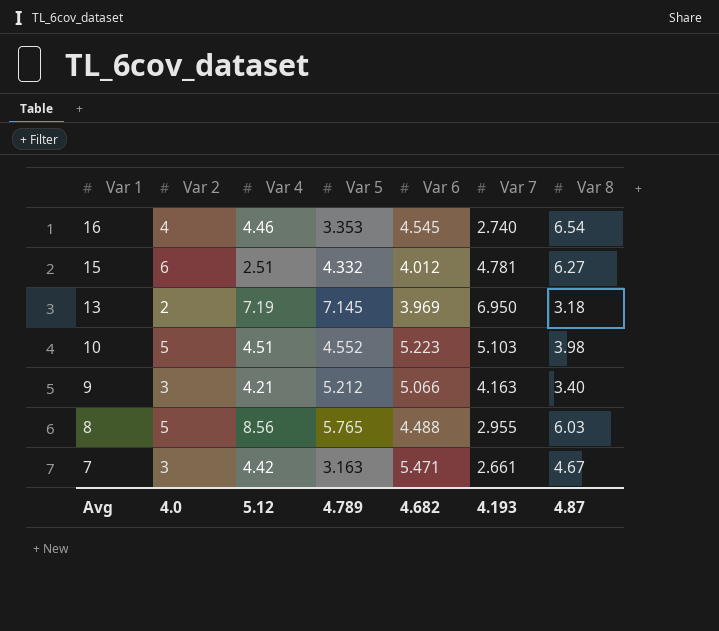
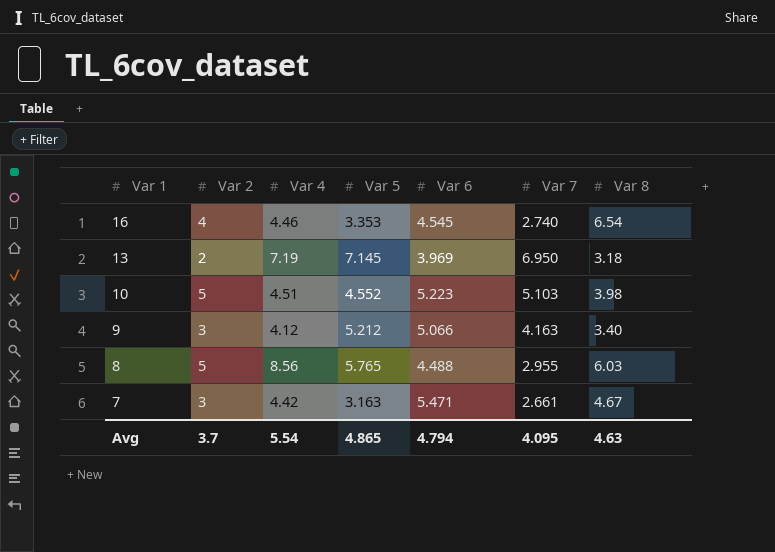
row 15: 6 | 2.51 | 4.332 | 4.012 | 4.781 | 6.27 -> none
9 | Var 4: 4.21 -> 4.12
Avg | Var 2: 4.0 -> 3.7
Avg | Var 4: 5.12 -> 5.54
Avg | Var 5: 4.789 -> 4.865
Avg | Var 6: 4.682 -> 4.794
Avg | Var 7: 4.193 -> 4.095
Avg | Var 8: 4.87 -> 4.63

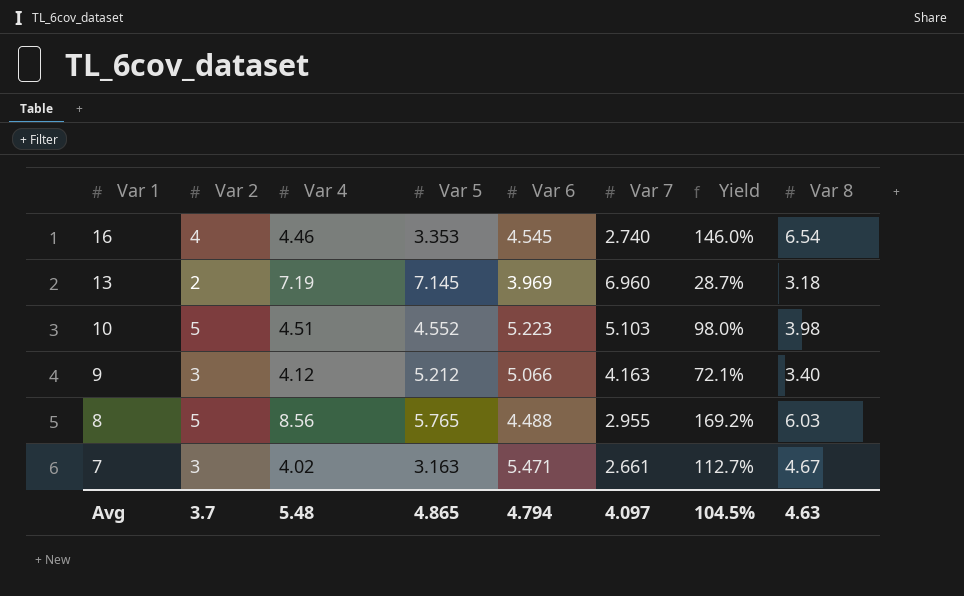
column Yield | formula: none -> [Var 2] / [Var 7]
13 | Var 7: 6.950 -> 6.960
7 | Var 4: 4.42 -> 4.02
Avg | Var 4: 5.54 -> 5.48
Avg | Var 7: 4.095 -> 4.097

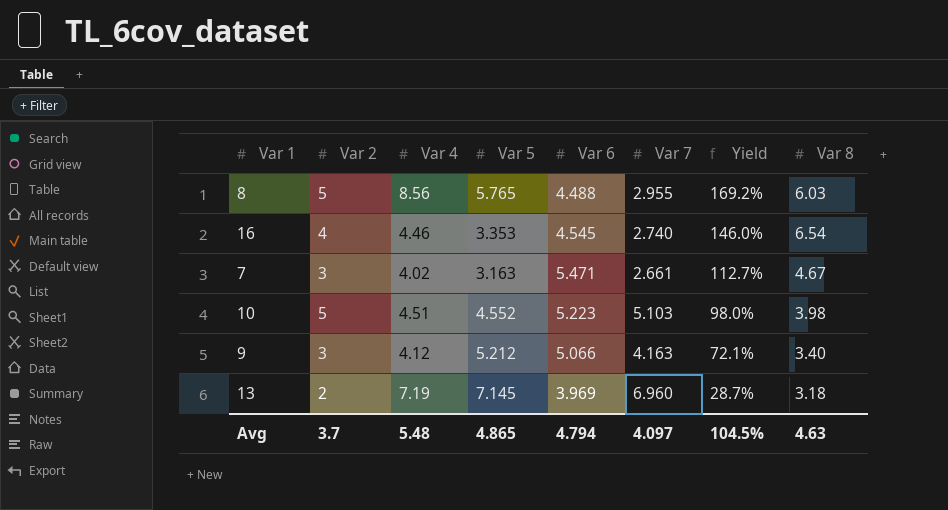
row order: Var 1 descending -> Yield descending

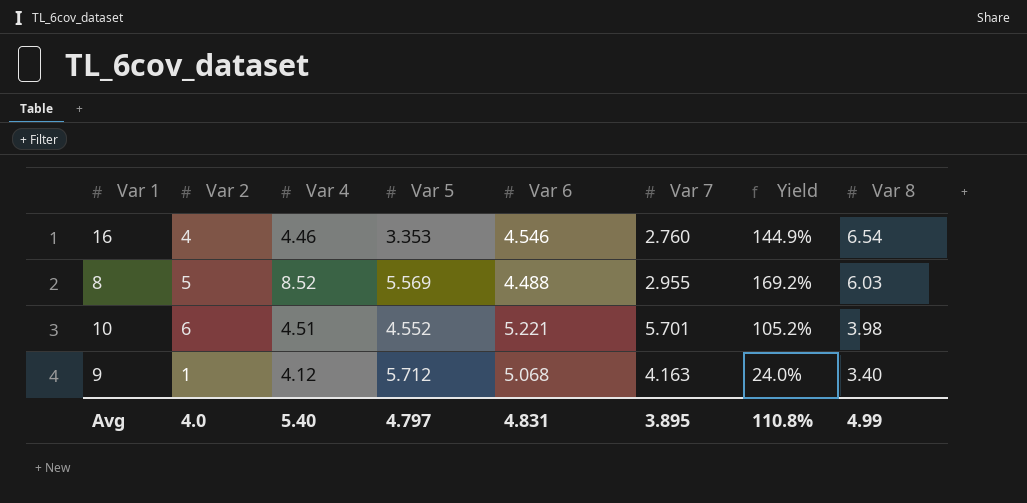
row order: Yield descending -> Var 8 descending
row 7: 3 | 4.02 | 3.163 | 5.471 | 2.661 | 112.7% | 4.67 -> none
row 13: 2 | 7.19 | 7.145 | 3.969 | 6.960 | 28.7% | 3.18 -> none
16 | Var 6: 4.545 -> 4.546
16 | Var 7: 2.740 -> 2.760
16 | Yield: 146.0% -> 144.9%
8 | Var 4: 8.56 -> 8.52
8 | Var 5: 5.765 -> 5.569
10 | Var 2: 5 -> 6
10 | Var 6: 5.223 -> 5.221
10 | Var 7: 5.103 -> 5.701
10 | Yield: 98.0% -> 105.2%
9 | Var 2: 3 -> 1
9 | Var 5: 5.212 -> 5.712
9 | Var 6: 5.066 -> 5.068
9 | Yield: 72.1% -> 24.0%
Avg | Var 2: 3.7 -> 4.0
Avg | Var 4: 5.48 -> 5.40
Avg | Var 5: 4.865 -> 4.797
Avg | Var 6: 4.794 -> 4.831
Avg | Var 7: 4.097 -> 3.895
Avg | Yield: 104.5% -> 110.8%
Avg | Var 8: 4.63 -> 4.99

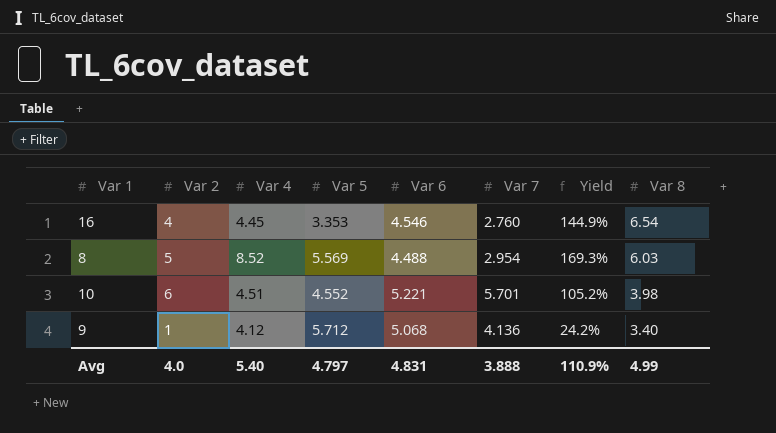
16 | Var 4: 4.46 -> 4.45
8 | Var 7: 2.955 -> 2.954
8 | Yield: 169.2% -> 169.3%
9 | Var 7: 4.163 -> 4.136
9 | Yield: 24.0% -> 24.2%
Avg | Var 7: 3.895 -> 3.888
Avg | Yield: 110.8% -> 110.9%

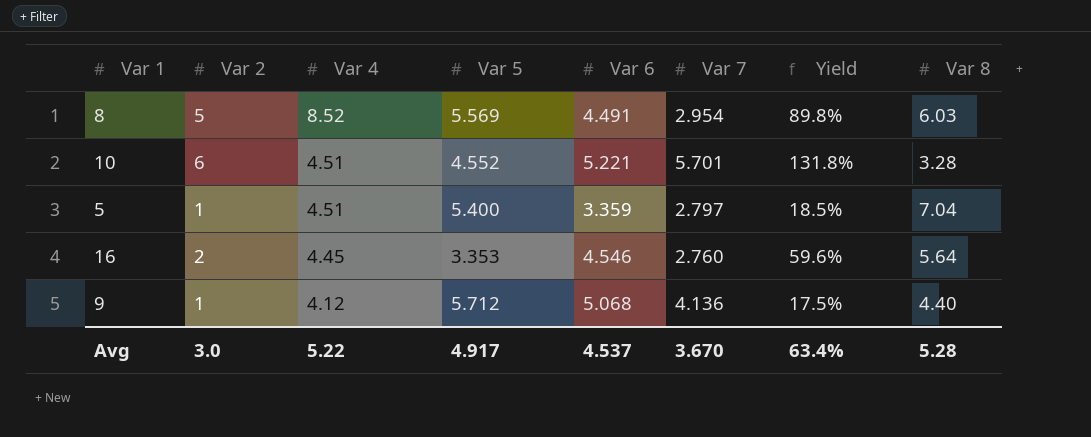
row order: Var 8 descending -> Var 4 descending
column Yield | formula: [Var 2] / [Var 7] -> [Var 2] / [Var 5]
8 | Var 6: 4.488 -> 4.491
10 | Var 8: 3.98 -> 3.28
row 5: none -> 1 | 4.51 | 5.400 | 3.359 | 2.797 | 18.5% | 7.04
16 | Var 2: 4 -> 2
16 | Var 8: 6.54 -> 5.64
9 | Var 8: 3.40 -> 4.40
Avg | Var 2: 4.0 -> 3.0
Avg | Var 4: 5.40 -> 5.22
Avg | Var 5: 4.797 -> 4.917
Avg | Var 6: 4.831 -> 4.537
Avg | Var 7: 3.888 -> 3.670
Avg | Yield: 110.9% -> 63.4%
Avg | Var 8: 4.99 -> 5.28

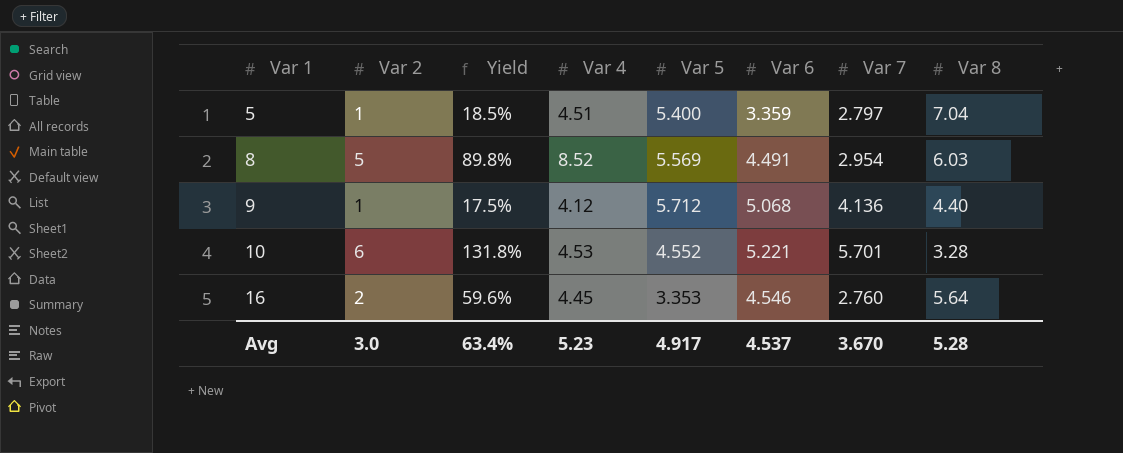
row order: Var 4 descending -> Var 1 ascending
column Yield | position: 7 -> 3
10 | Var 4: 4.51 -> 4.53
Avg | Var 4: 5.22 -> 5.23

